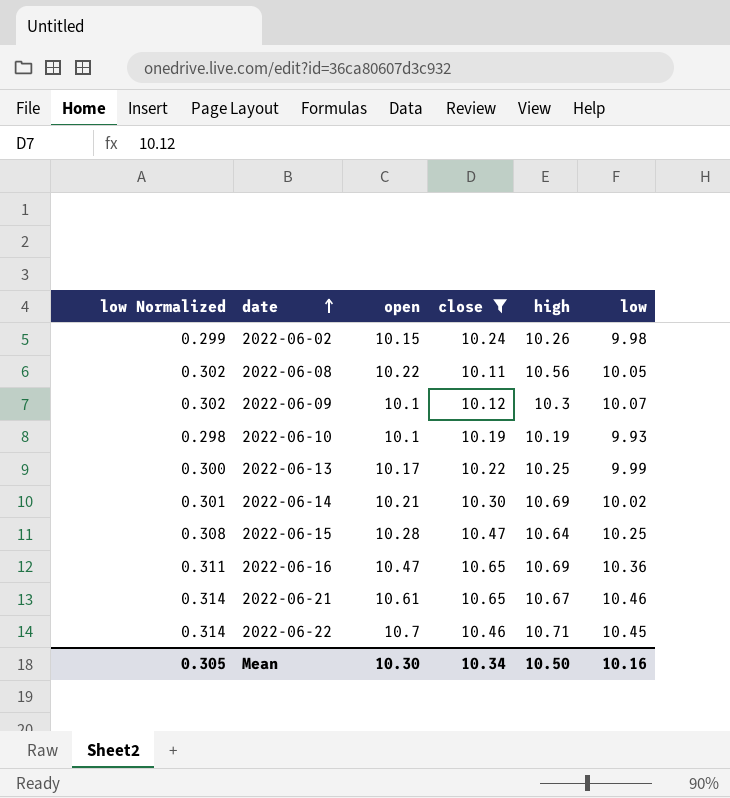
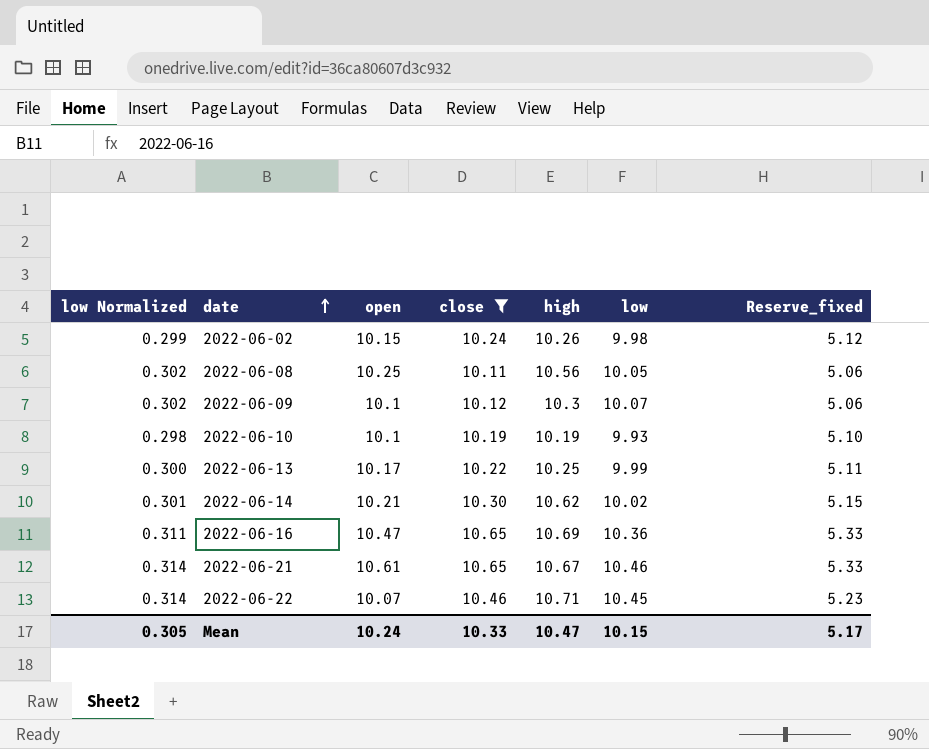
column Reserve_fixed | formula: none -> [close] * 0.5
row 2022-06-15: 0.308 | 10.28 | 10.47 | 10.64 | 10.25 -> none
2022-06-08 | open: 10.22 -> 10.25
2022-06-14 | high: 10.69 -> 10.62
2022-06-22 | open: 10.7 -> 10.07
Mean | open: 10.30 -> 10.24
Mean | close: 10.34 -> 10.33
Mean | high: 10.50 -> 10.47
Mean | low: 10.16 -> 10.15

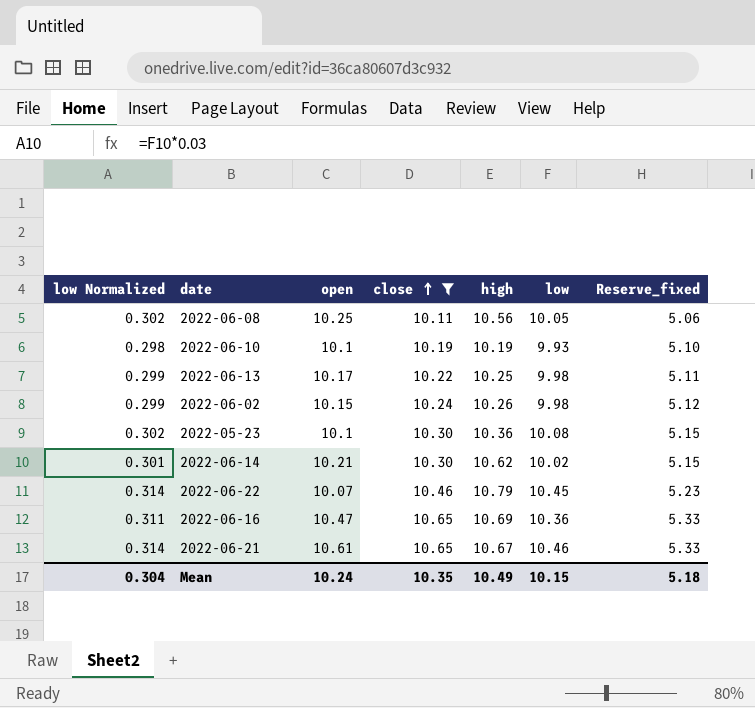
row order: date ascending -> close ascending
row 2022-06-09: 0.302 | 10.1 | 10.12 | 10.3 | 10.07 | 5.06 -> none
2022-06-13 | low Normalized: 0.300 -> 0.299
2022-06-13 | low: 9.99 -> 9.98
row 2022-05-23: none -> 0.302 | 10.1 | 10.30 | 10.36 | 10.08 | 5.15
2022-06-22 | high: 10.71 -> 10.79
Mean | low Normalized: 0.305 -> 0.304
Mean | close: 10.33 -> 10.35
Mean | high: 10.47 -> 10.49
Mean | Reserve_fixed: 5.17 -> 5.18

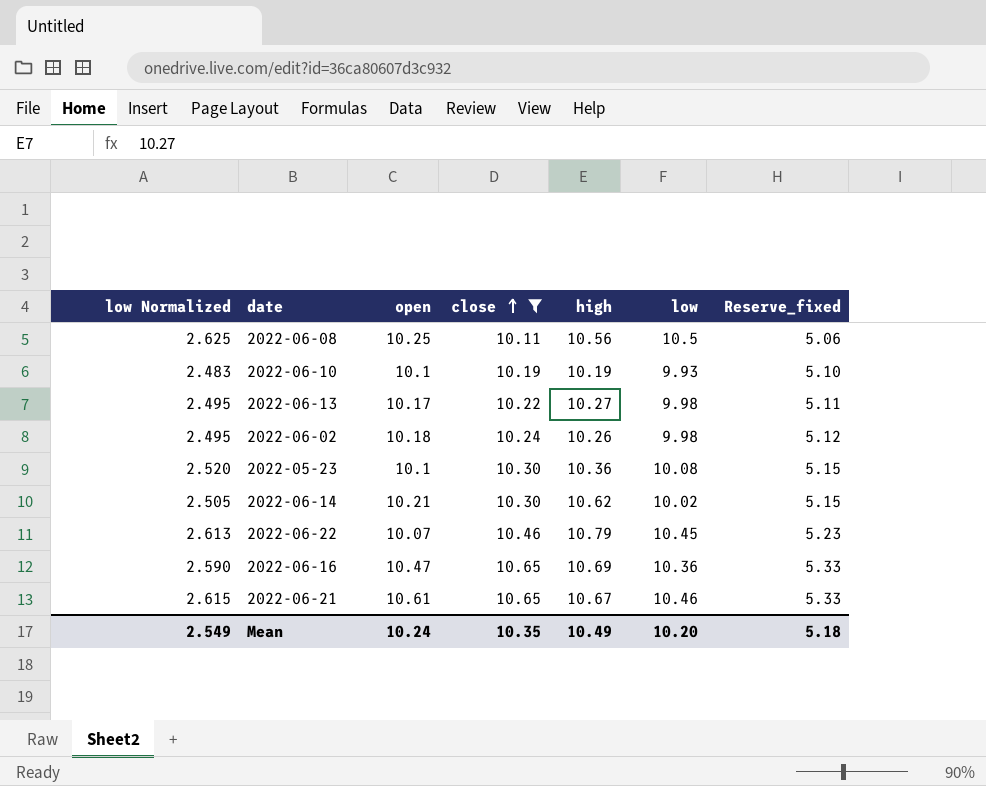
column low Normalized | formula: [low] * 0.03 -> [low] * 0.25
2022-06-08 | low: 10.05 -> 10.5
2022-06-13 | high: 10.25 -> 10.27
2022-06-02 | open: 10.15 -> 10.18
Mean | low Normalized: 0.304 -> 2.549
Mean | low: 10.15 -> 10.20

